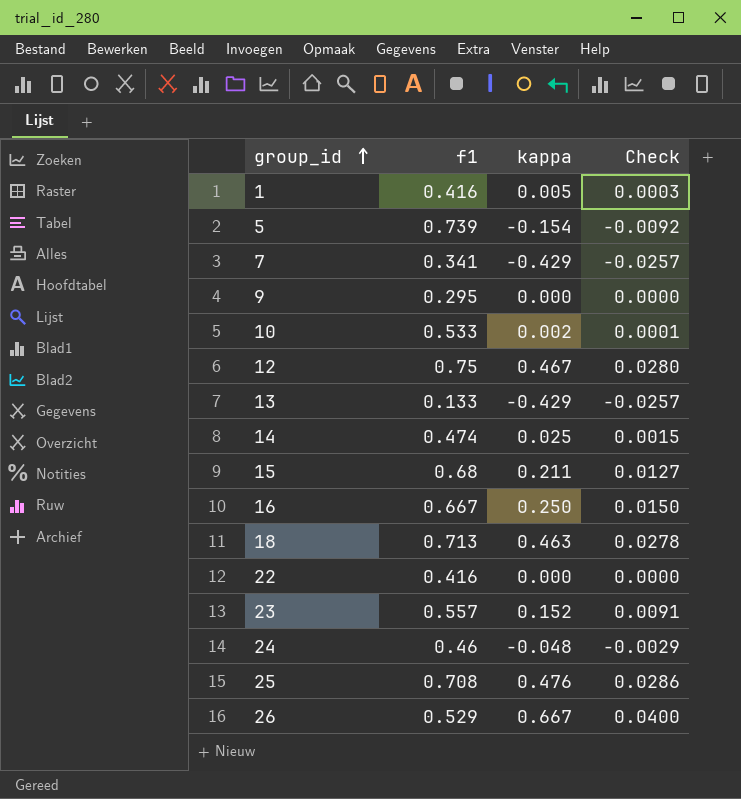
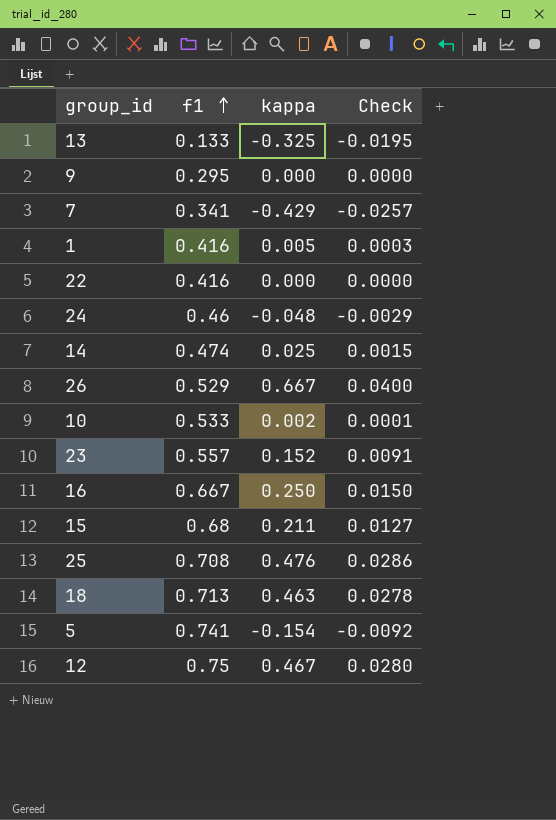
row order: group_id ascending -> f1 ascending
13 | kappa: -0.429 -> -0.325
13 | Check: -0.0257 -> -0.0195
5 | f1: 0.739 -> 0.741

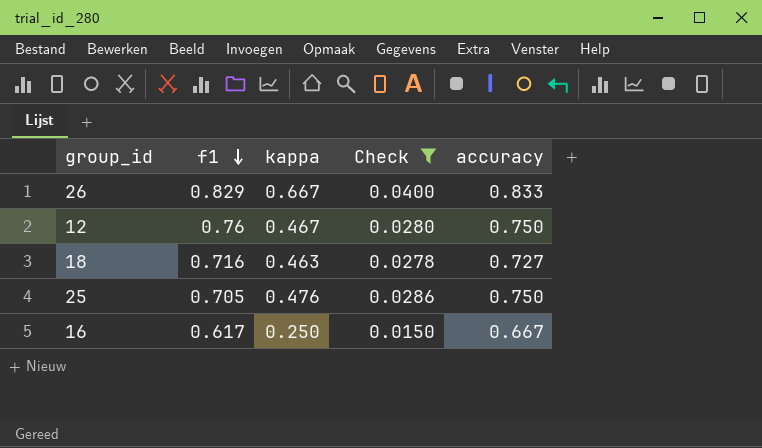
filter: none -> Check >= 0.0150
row order: f1 ascending -> f1 descending
column accuracy | position: none -> 5
26 | f1: 0.529 -> 0.829
12 | f1: 0.75 -> 0.76
18 | f1: 0.713 -> 0.716
25 | f1: 0.708 -> 0.705
16 | f1: 0.667 -> 0.617

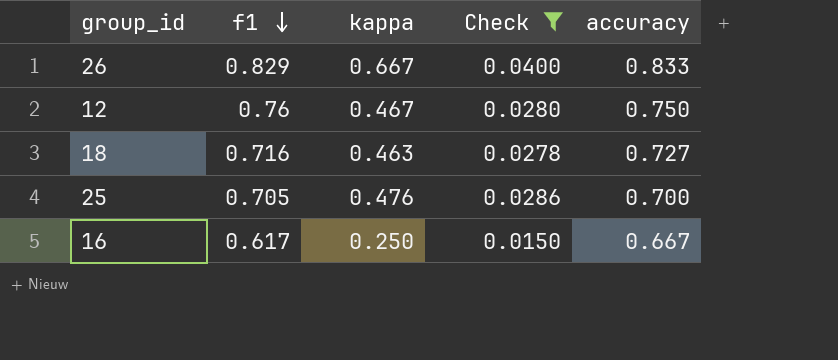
25 | accuracy: 0.750 -> 0.700

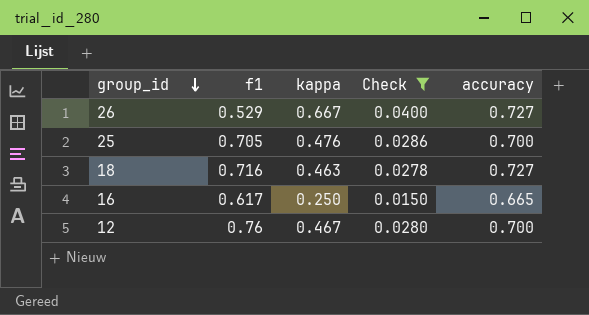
row order: f1 descending -> group_id descending
26 | f1: 0.829 -> 0.529
26 | accuracy: 0.833 -> 0.727
16 | accuracy: 0.667 -> 0.665
12 | accuracy: 0.750 -> 0.700

